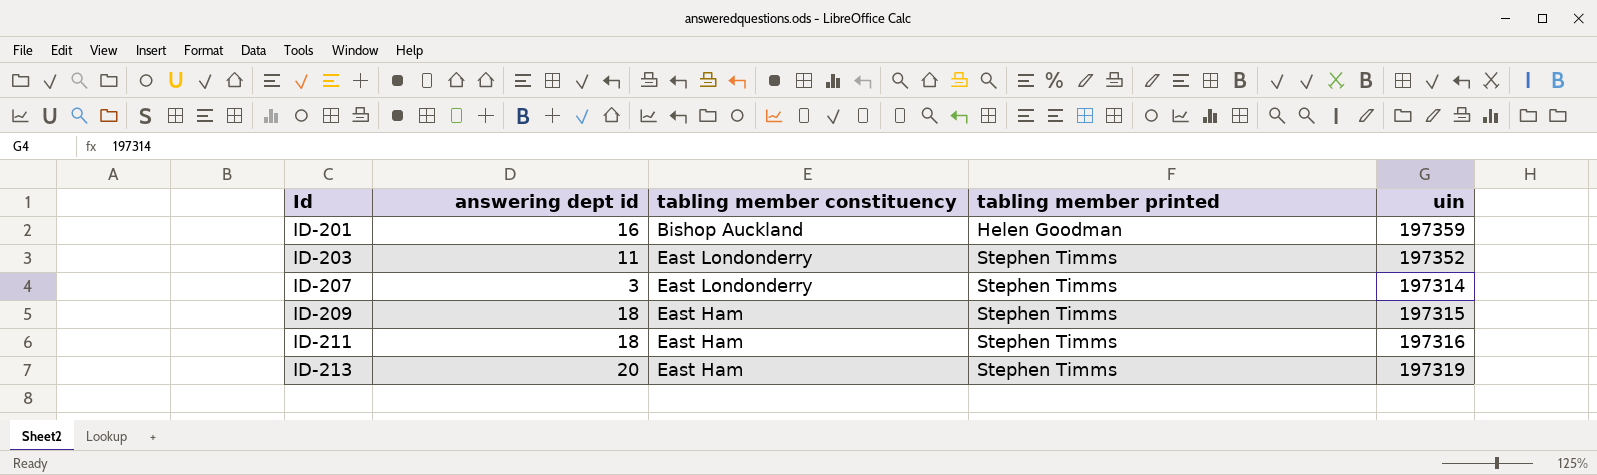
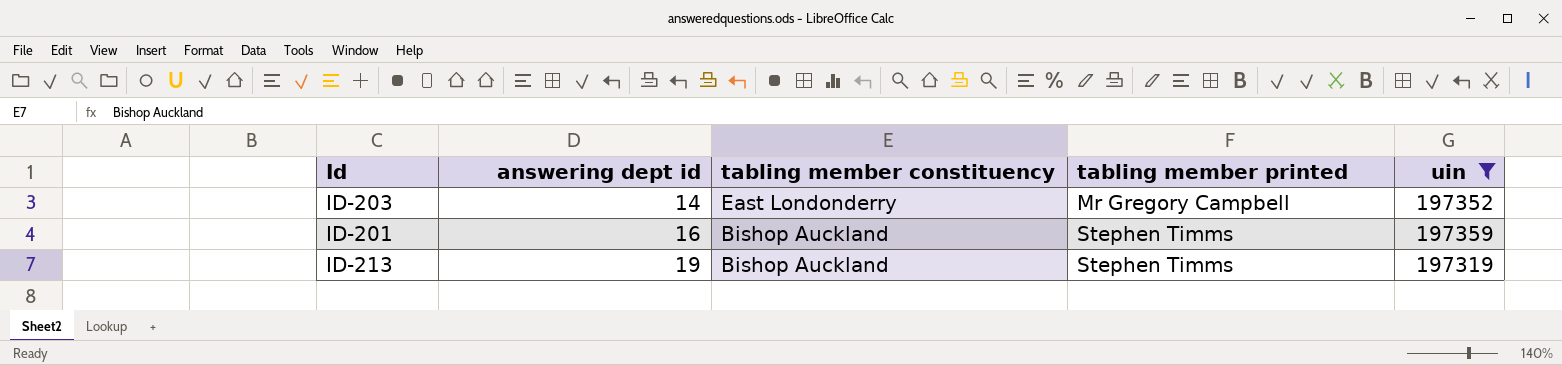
filter: none -> uin >= 197319
row order: Id ascending -> answering dept id ascending
ID-203 | answering dept id: 11 -> 14
ID-203 | tabling member printed: Stephen Timms -> Mr Gregory Campbell
ID-201 | tabling member printed: Helen Goodman -> Stephen Timms
ID-213 | answering dept id: 20 -> 19
ID-213 | tabling member constituency: East Ham -> Bishop Auckland

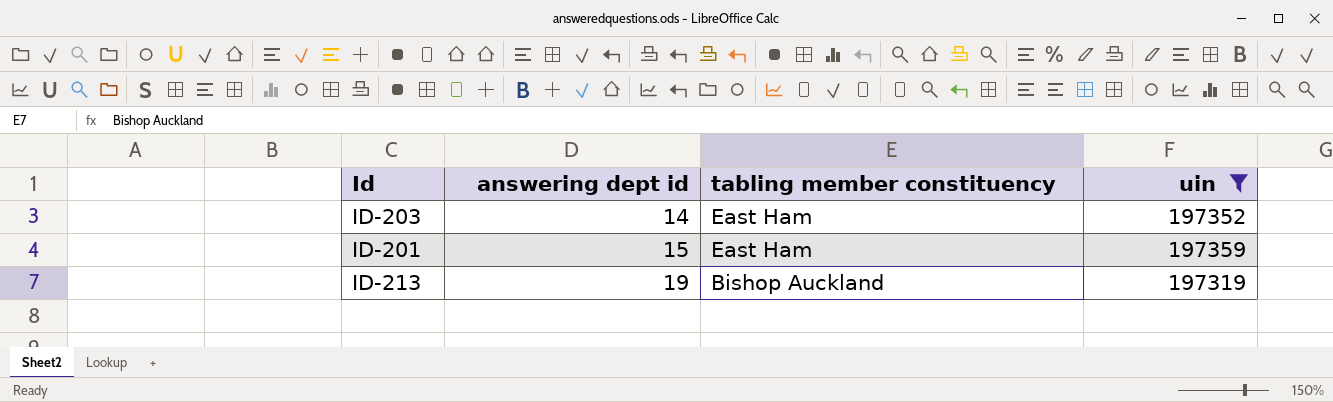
column tabling member printed | position: 4 -> none
ID-203 | tabling member constituency: East Londonderry -> East Ham
ID-201 | answering dept id: 16 -> 15
ID-201 | tabling member constituency: Bishop Auckland -> East Ham

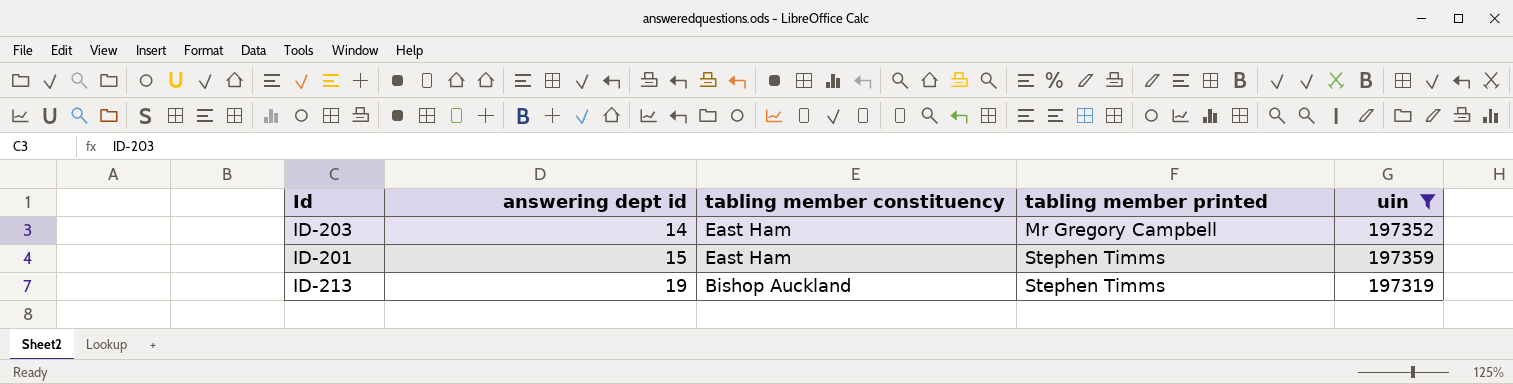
column tabling member printed | position: none -> 4

